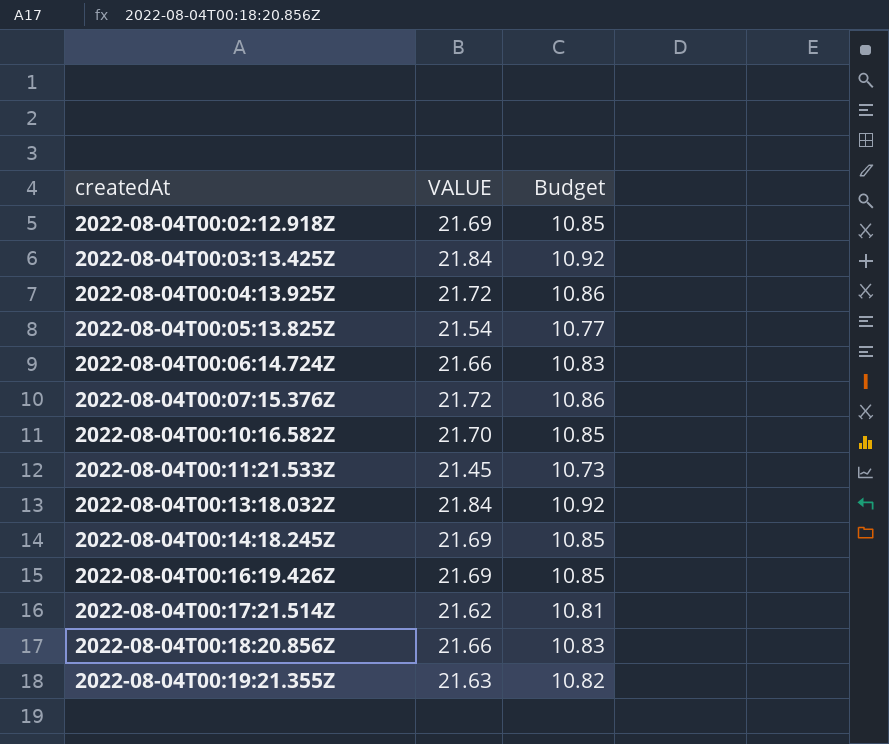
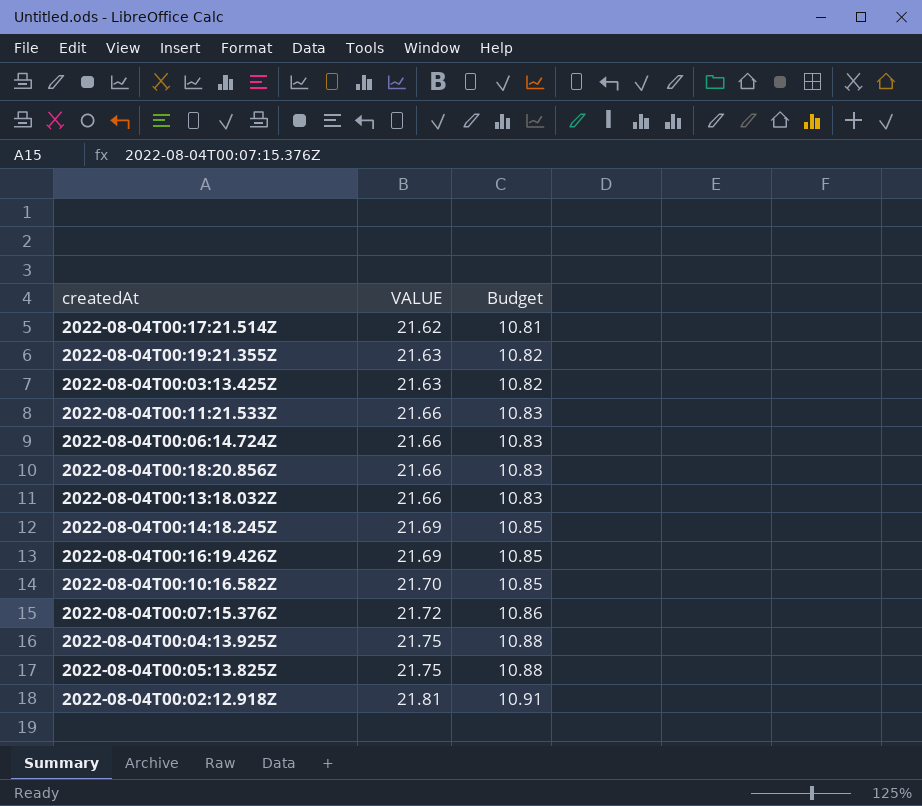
row order: createdAt ascending -> VALUE ascending
2022-08-04T00:03:13.425Z | VALUE: 21.84 -> 21.63
2022-08-04T00:03:13.425Z | Budget: 10.92 -> 10.82
2022-08-04T00:11:21.533Z | VALUE: 21.45 -> 21.66
2022-08-04T00:11:21.533Z | Budget: 10.73 -> 10.83
2022-08-04T00:13:18.032Z | VALUE: 21.84 -> 21.66
2022-08-04T00:13:18.032Z | Budget: 10.92 -> 10.83
2022-08-04T00:04:13.925Z | VALUE: 21.72 -> 21.75
2022-08-04T00:04:13.925Z | Budget: 10.86 -> 10.88
2022-08-04T00:05:13.825Z | VALUE: 21.54 -> 21.75
2022-08-04T00:05:13.825Z | Budget: 10.77 -> 10.88
2022-08-04T00:02:12.918Z | VALUE: 21.69 -> 21.81
2022-08-04T00:02:12.918Z | Budget: 10.85 -> 10.91

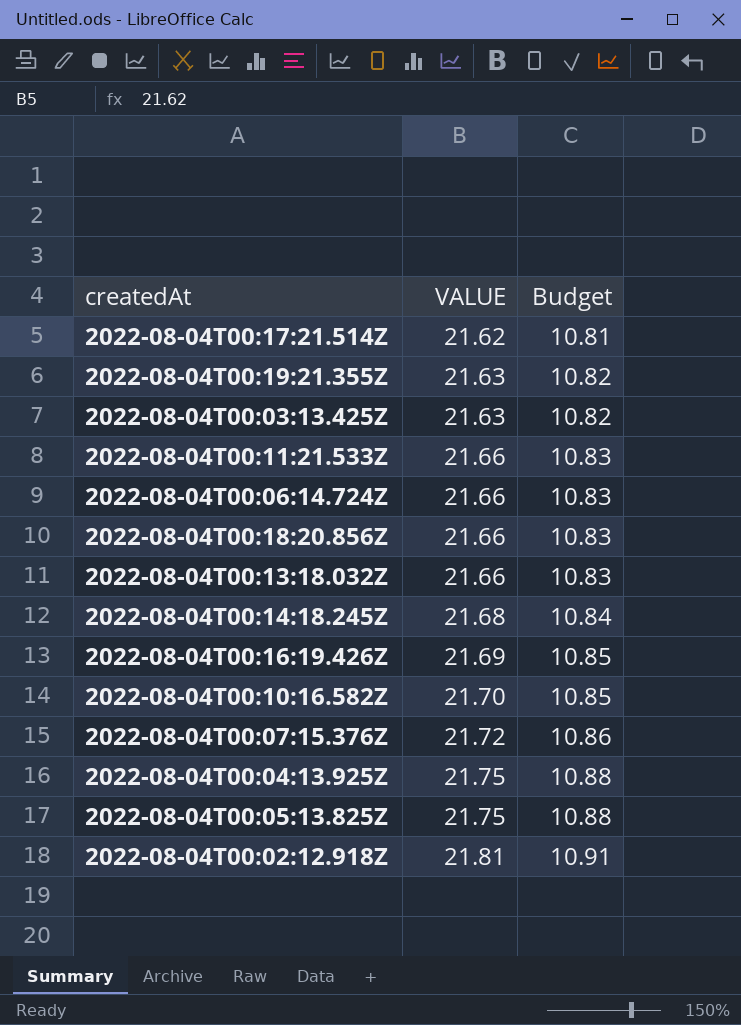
2022-08-04T00:14:18.245Z | VALUE: 21.69 -> 21.68
2022-08-04T00:14:18.245Z | Budget: 10.85 -> 10.84

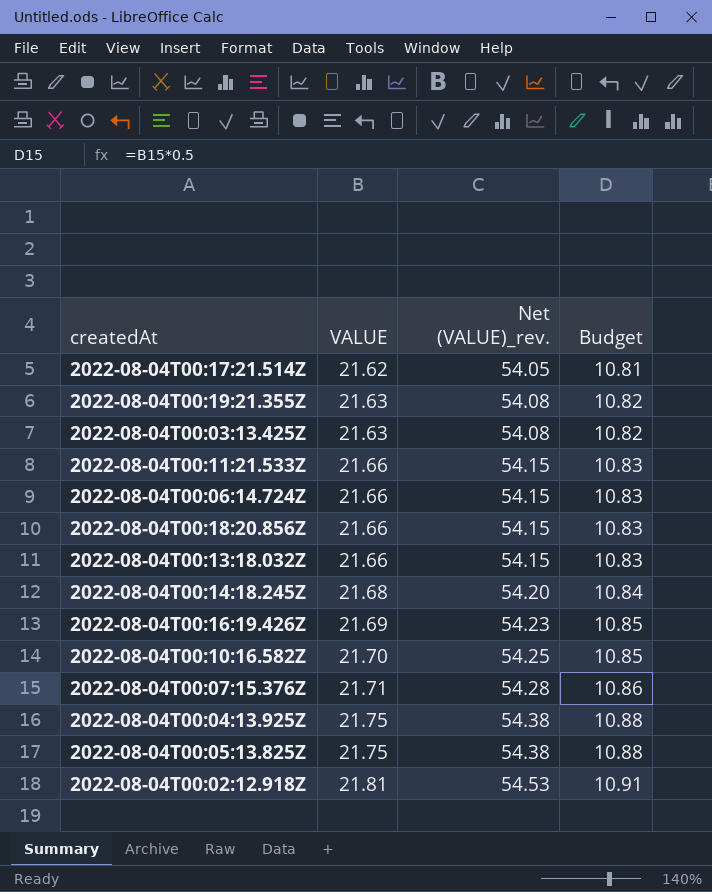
column Net (VALUE)_rev. | formula: none -> [VALUE] * 2.5
2022-08-04T00:07:15.376Z | VALUE: 21.72 -> 21.71

